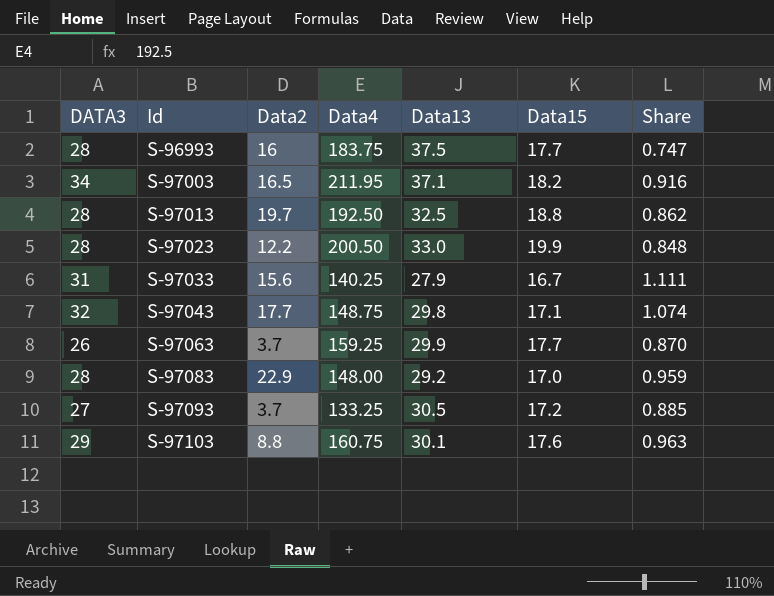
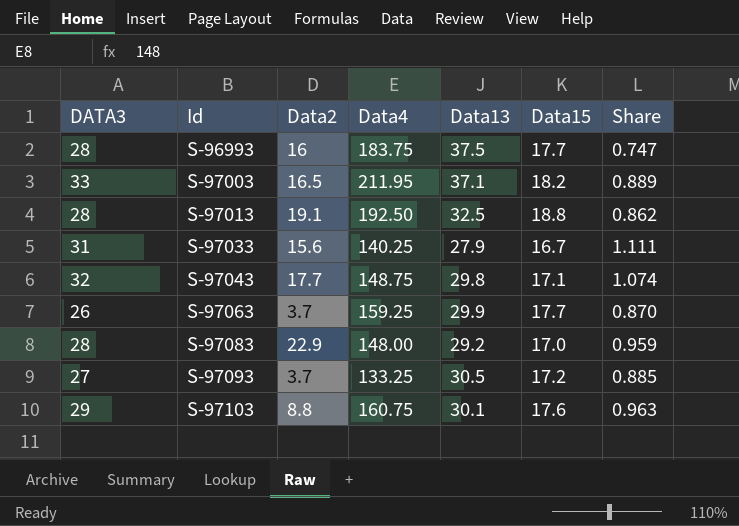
row S-97023: 28 | 12.2 | 200.50 | 33.0 | 19.9 | 0.848 -> none
S-97003 | DATA3: 34 -> 33
S-97003 | Share: 0.916 -> 0.889
S-97013 | Data2: 19.7 -> 19.1

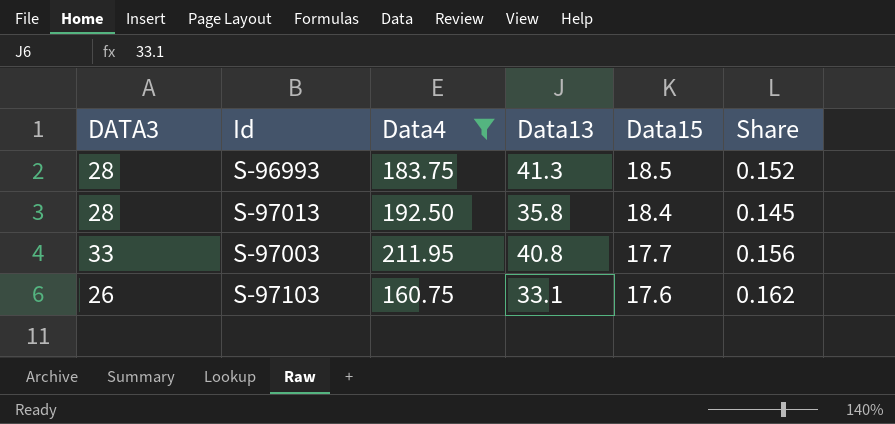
filter: none -> Data4 >= 160.75
row order: Id ascending -> Data15 descending
column Data2 | position: 3 -> none
column Share | formula: [DATA3] / [Data13] -> [DATA3] / [Data4]
S-96993 | Data13: 37.5 -> 41.3
S-96993 | Data15: 17.7 -> 18.5
S-97013 | Data13: 32.5 -> 35.8
S-97013 | Data15: 18.8 -> 18.4
S-97003 | Data13: 37.1 -> 40.8
S-97003 | Data15: 18.2 -> 17.7
S-97103 | DATA3: 29 -> 26
S-97103 | Data13: 30.1 -> 33.1

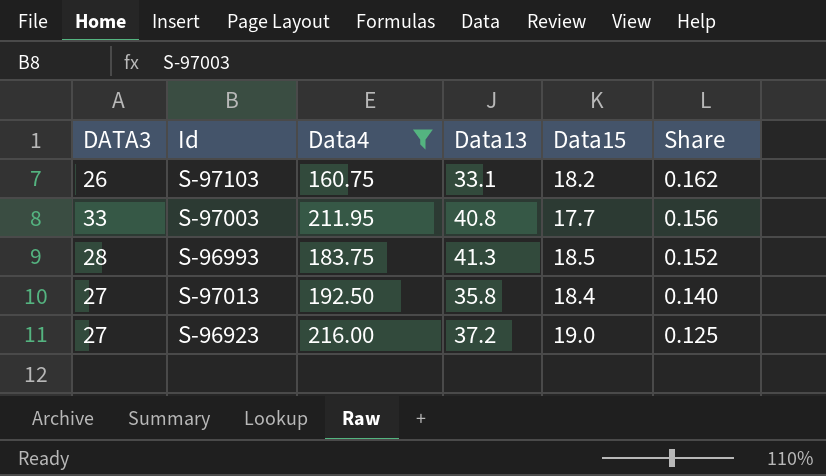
row order: Data15 descending -> Share descending
S-97103 | Data15: 17.6 -> 18.2
S-97013 | DATA3: 28 -> 27
S-97013 | Share: 0.145 -> 0.140
row S-96923: none -> 27 | 216.00 | 37.2 | 19.0 | 0.125

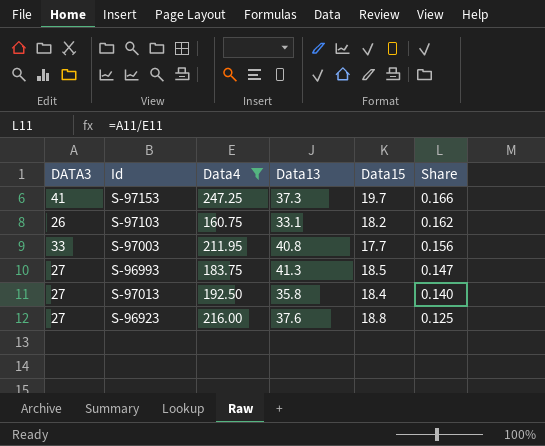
row S-97153: none -> 41 | 247.25 | 37.3 | 19.7 | 0.166
S-96993 | DATA3: 28 -> 27
S-96993 | Share: 0.152 -> 0.147
S-96923 | Data13: 37.2 -> 37.6
S-96923 | Data15: 19.0 -> 18.8

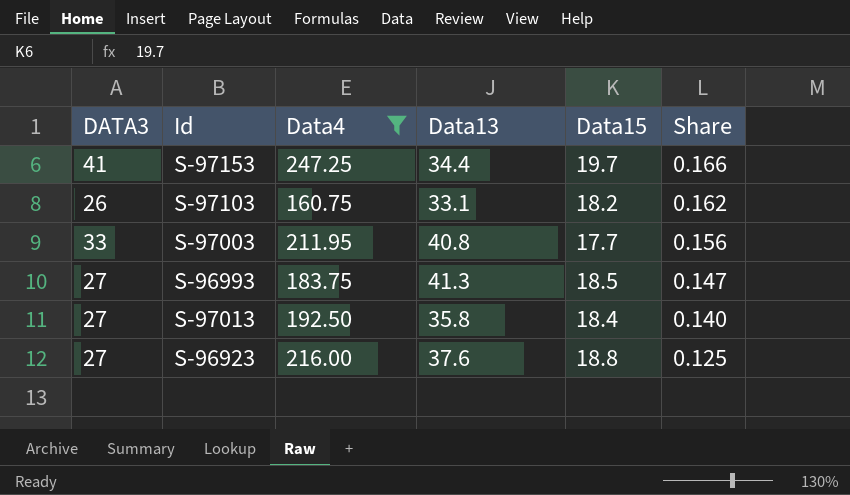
S-97153 | Data13: 37.3 -> 34.4

